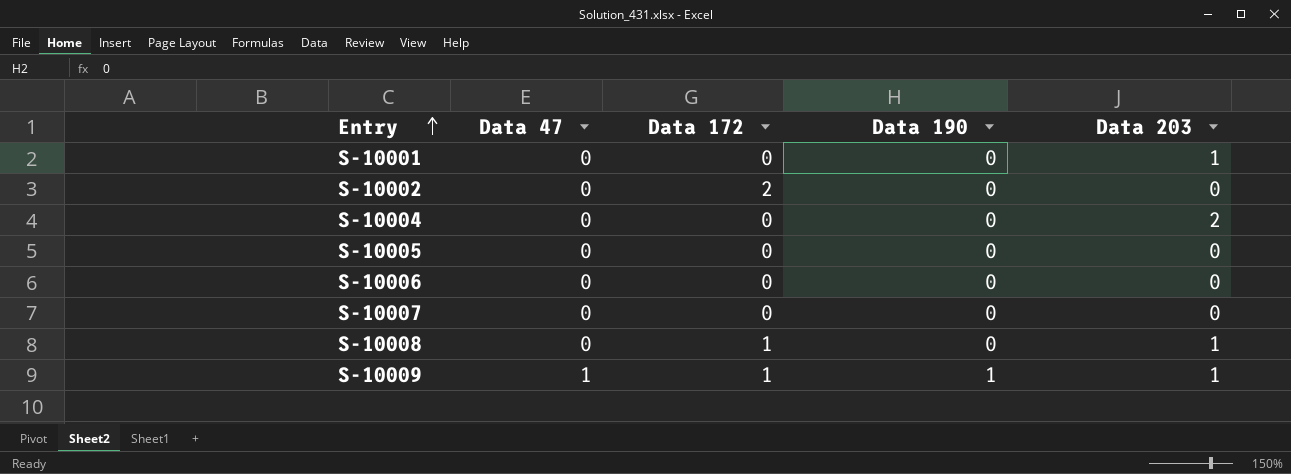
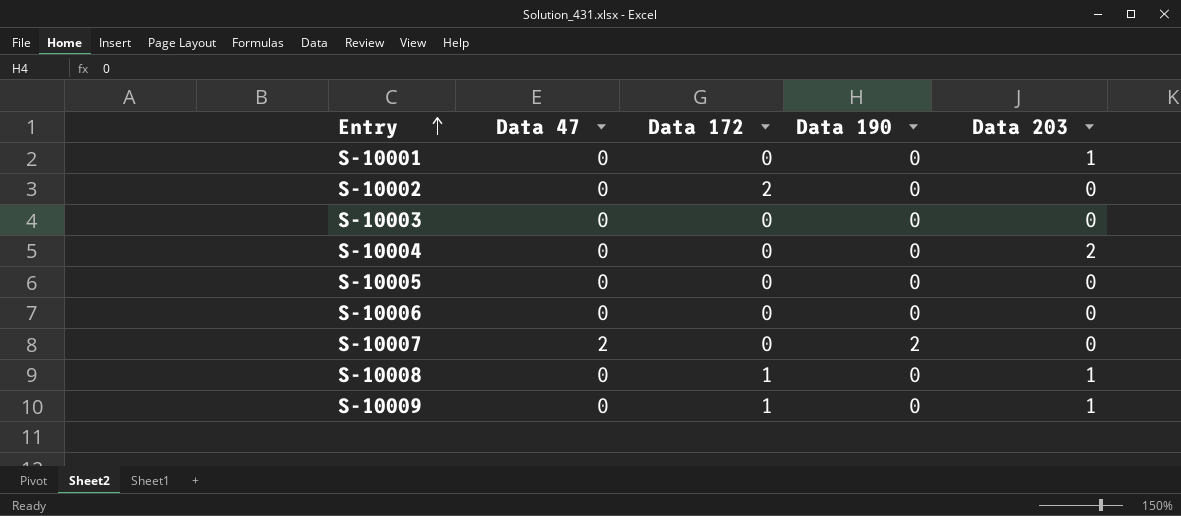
row S-10003: none -> 0 | 0 | 0 | 0
S-10007 | Data 47: 0 -> 2
S-10007 | Data 190: 0 -> 2
S-10009 | Data 47: 1 -> 0
S-10009 | Data 190: 1 -> 0

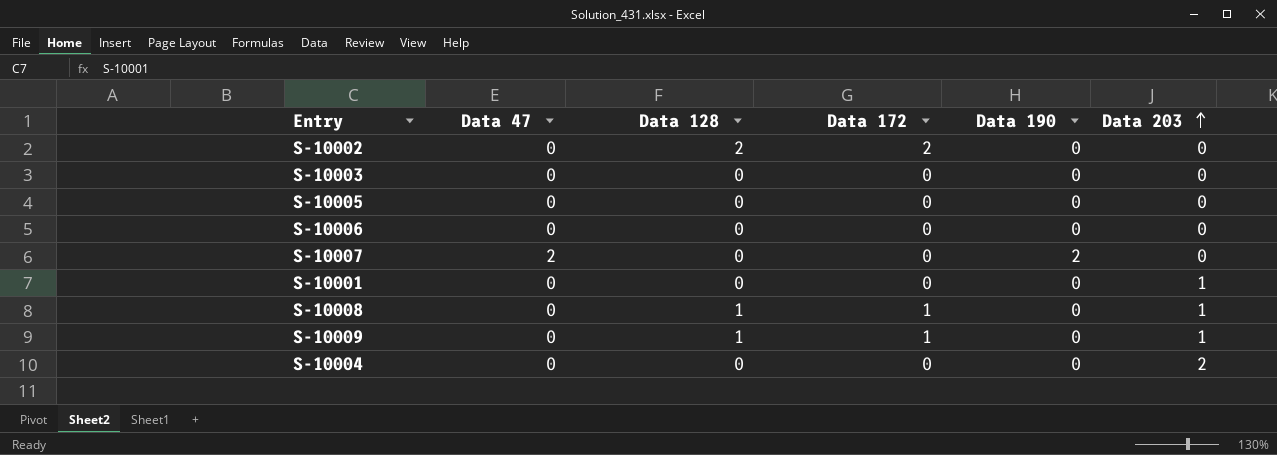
row order: Entry ascending -> Data 203 ascending
column Data 128 | position: none -> 3

